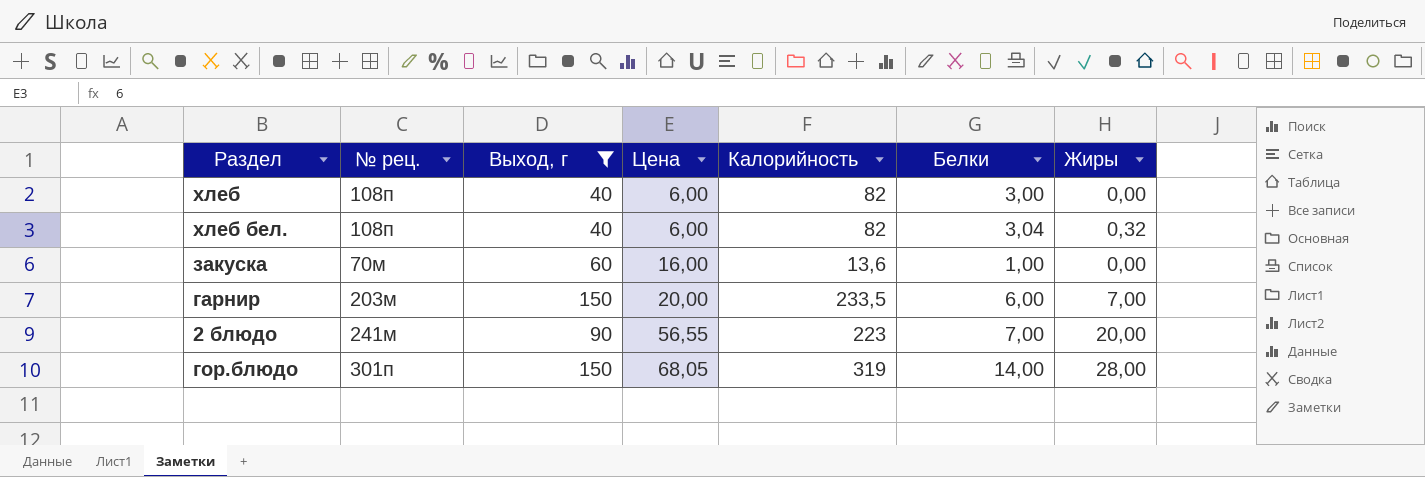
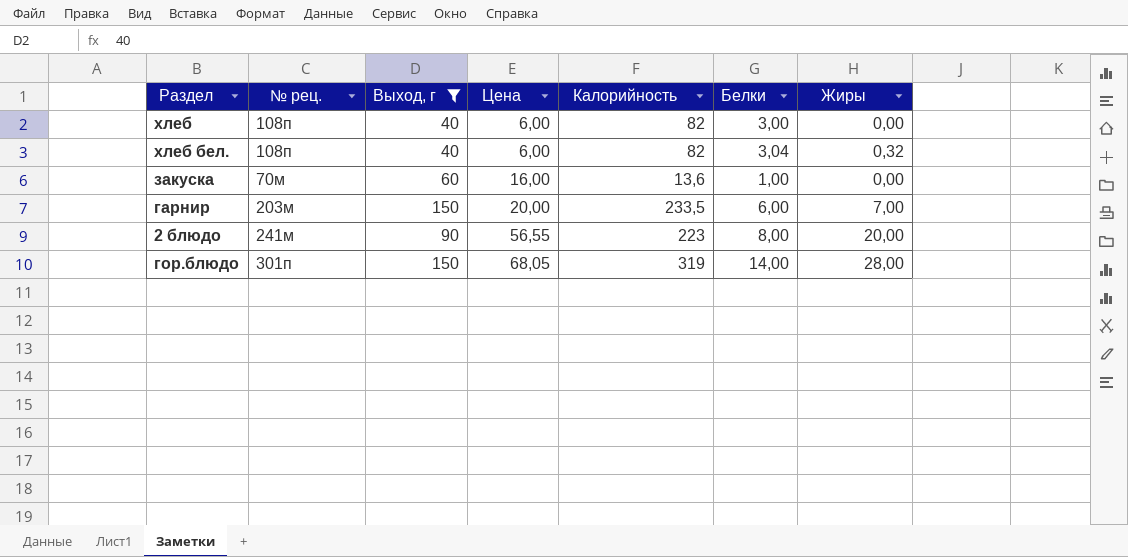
2 блюдо | Белки: 7,00 -> 8,00

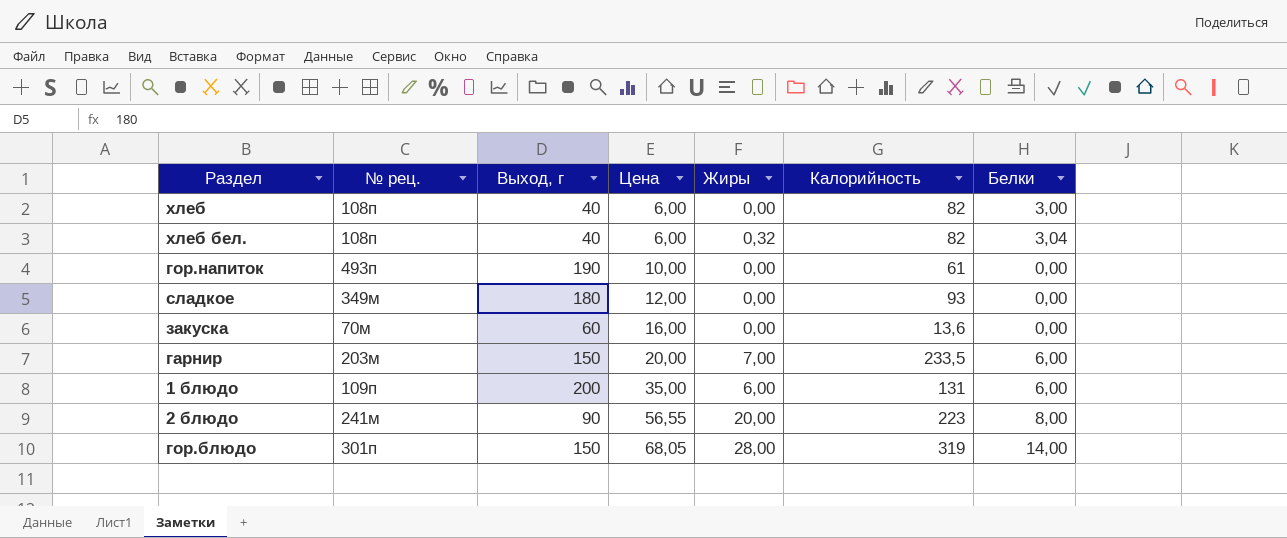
filter: Выход, г <= 150 -> none
column Жиры | position: 7 -> 5
закуска | Белки: 1,00 -> 0,00

